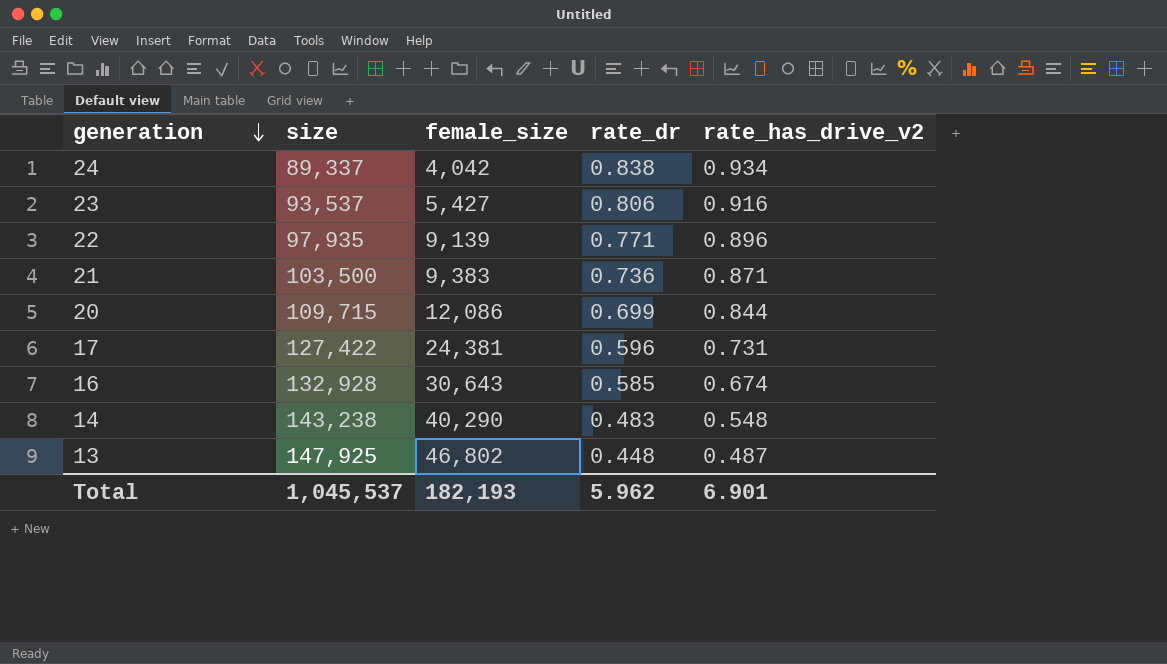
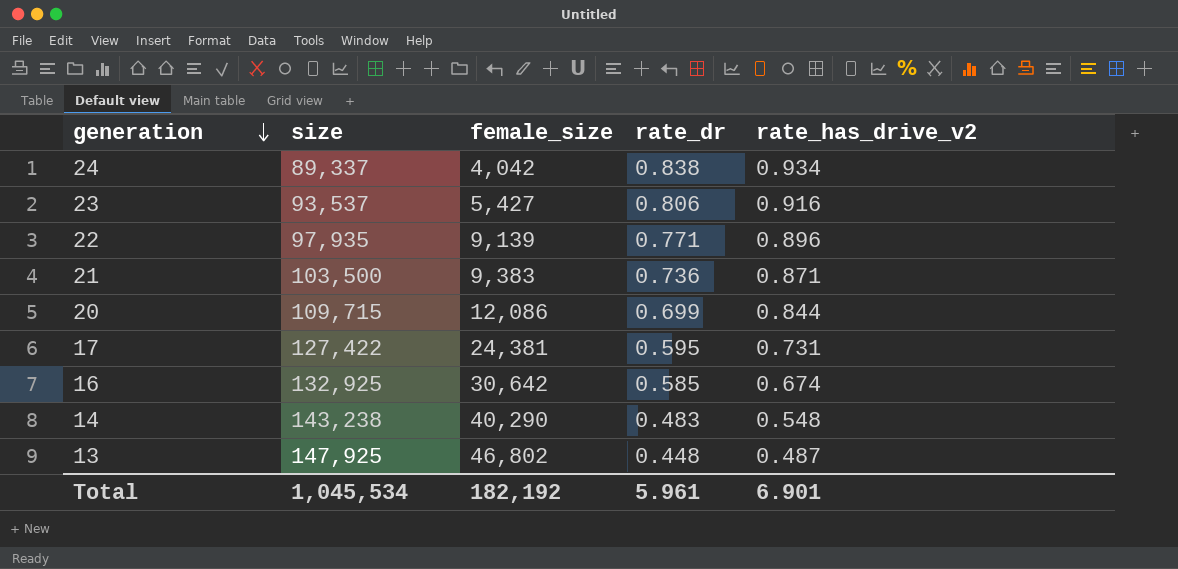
17 | rate_dr: 0.596 -> 0.595
16 | size: 132,928 -> 132,925
16 | female_size: 30,643 -> 30,642
Total | size: 1,045,537 -> 1,045,534
Total | female_size: 182,193 -> 182,192
Total | rate_dr: 5.962 -> 5.961

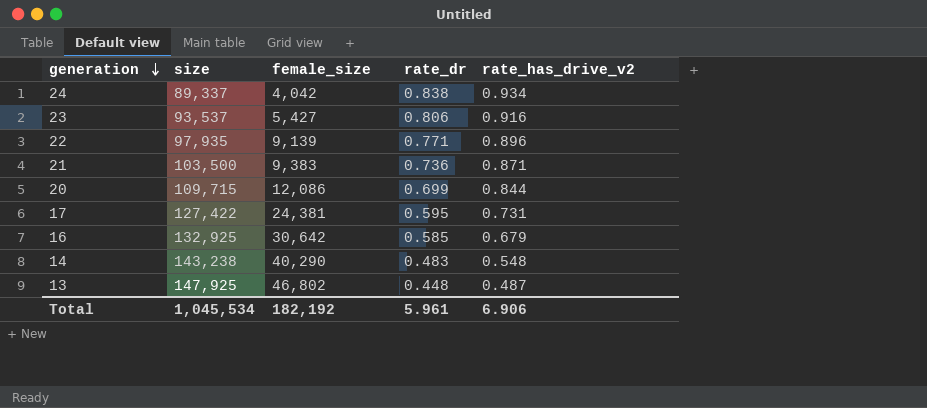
16 | rate_has_drive_v2: 0.674 -> 0.679
Total | rate_has_drive_v2: 6.901 -> 6.906

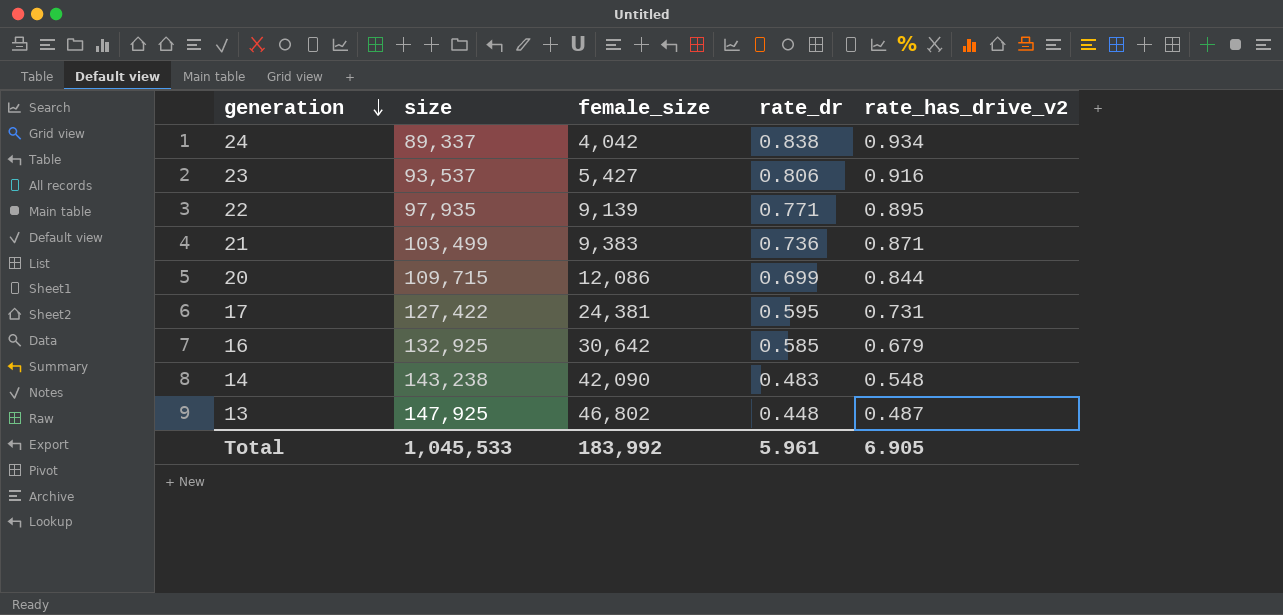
22 | rate_has_drive_v2: 0.896 -> 0.895
21 | size: 103,500 -> 103,499
14 | female_size: 40,290 -> 42,090
Total | size: 1,045,534 -> 1,045,533
Total | female_size: 182,192 -> 183,992
Total | rate_has_drive_v2: 6.906 -> 6.905

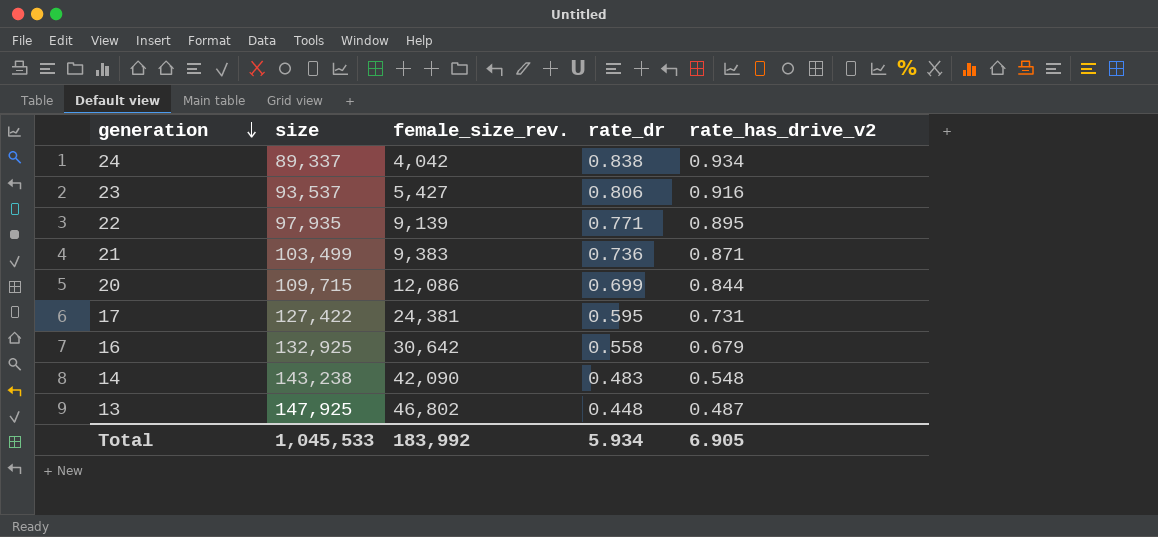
column name: female_size -> female_size_rev.
16 | rate_dr: 0.585 -> 0.558
Total | rate_dr: 5.961 -> 5.934

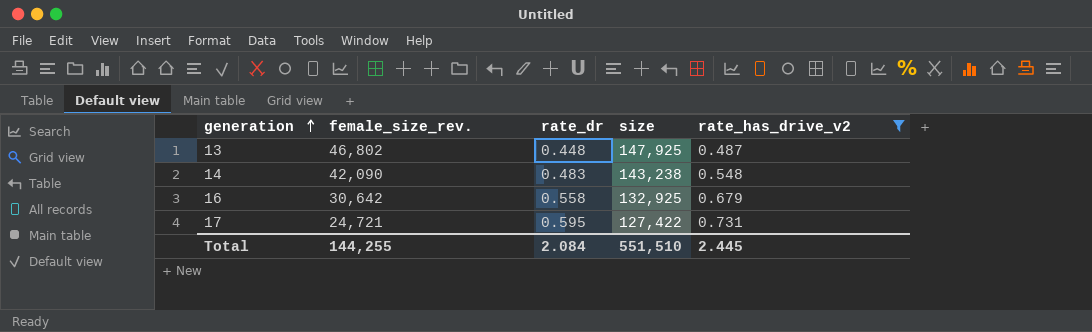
filter: none -> rate_has_drive_v2 <= 0.731
row order: generation descending -> generation ascending
column size | position: 2 -> 4
17 | female_size_rev.: 24,381 -> 24,721
Total | female_size_rev.: 183,992 -> 144,255
Total | rate_dr: 5.934 -> 2.084
Total | size: 1,045,533 -> 551,510
Total | rate_has_drive_v2: 6.905 -> 2.445

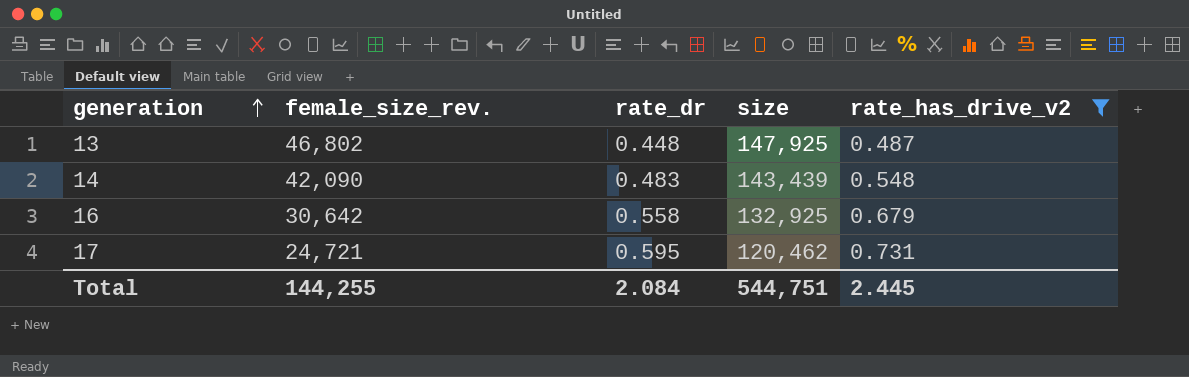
14 | size: 143,238 -> 143,439
17 | size: 127,422 -> 120,462
Total | size: 551,510 -> 544,751

